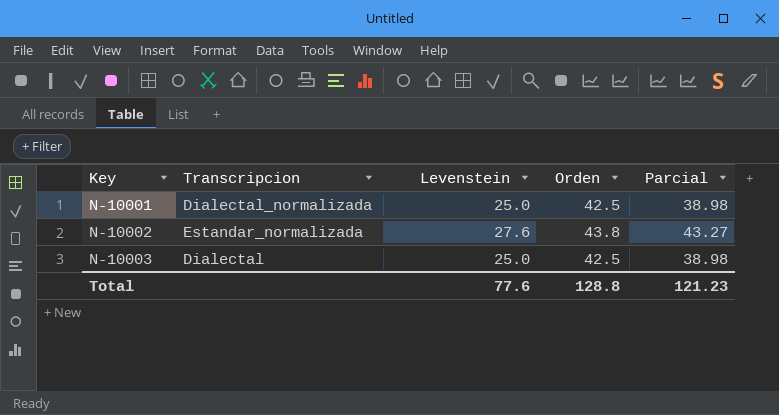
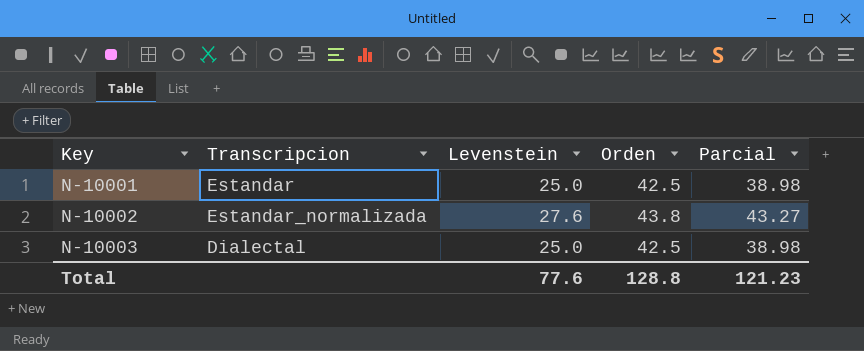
N-10001 | Transcripcion: Dialectal_normalizada -> Estandar

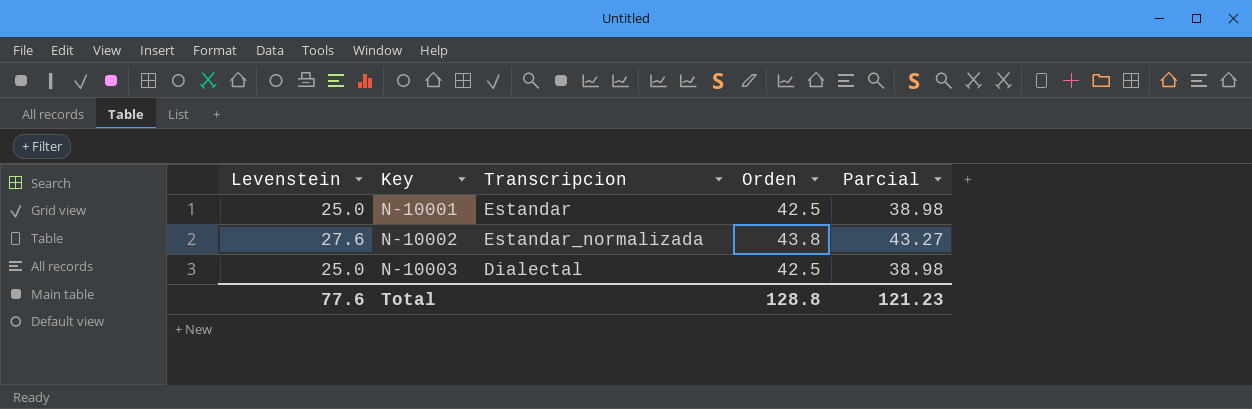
column Levenstein | position: 3 -> 1

